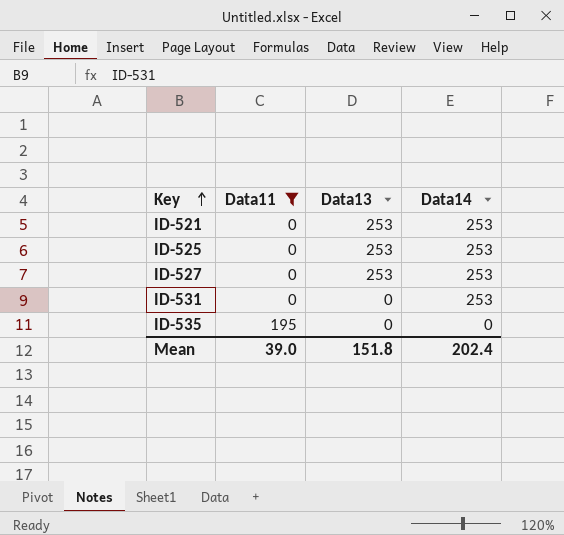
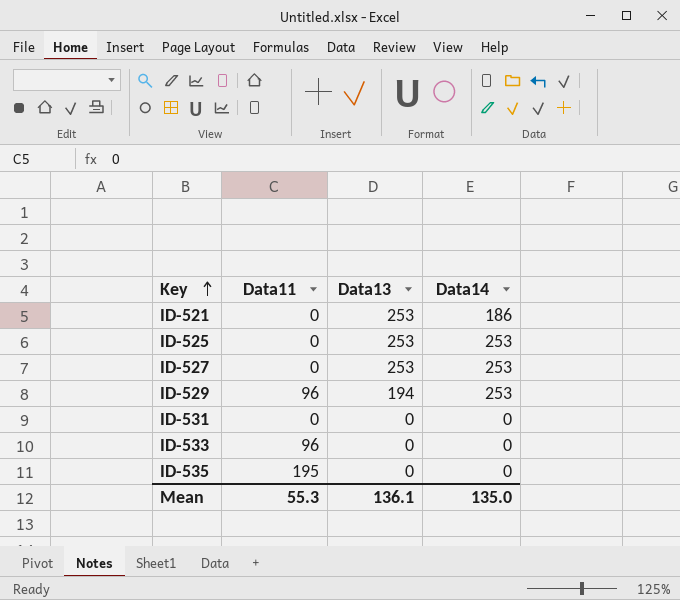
filter: Data11 != 96 -> none
ID-521 | Data14: 253 -> 186
ID-531 | Data14: 253 -> 0
Mean | Data11: 39.0 -> 55.3
Mean | Data13: 151.8 -> 136.1
Mean | Data14: 202.4 -> 135.0

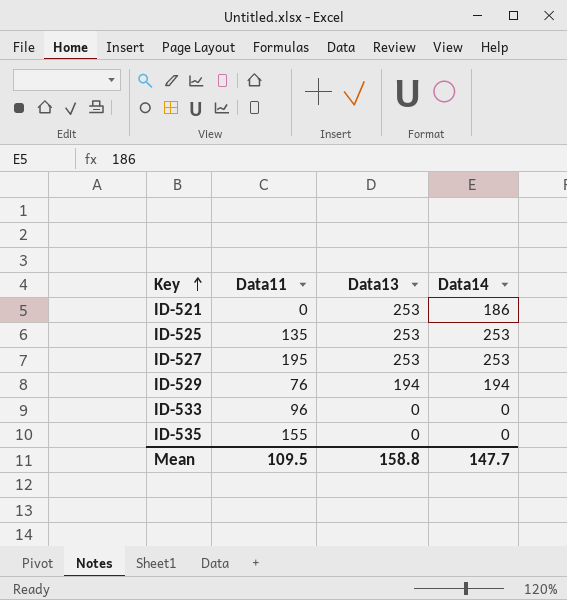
row ID-531: 0 | 0 | 0 -> none
ID-525 | Data11: 0 -> 135
ID-527 | Data11: 0 -> 195
ID-529 | Data11: 96 -> 76
ID-529 | Data14: 253 -> 194
ID-535 | Data11: 195 -> 155
Mean | Data11: 55.3 -> 109.5
Mean | Data13: 136.1 -> 158.8
Mean | Data14: 135.0 -> 147.7

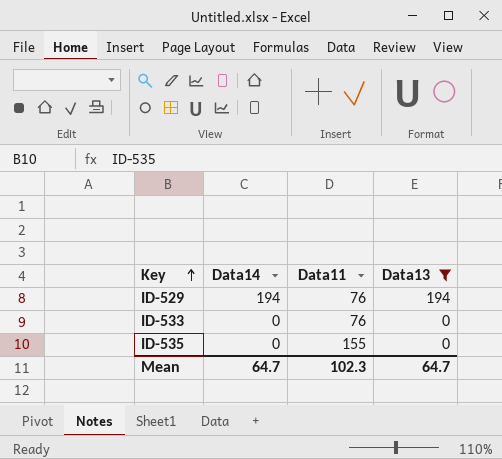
filter: none -> Data13 != 253
column Data14 | position: 4 -> 2
ID-533 | Data11: 96 -> 76
Mean | Data14: 147.7 -> 64.7
Mean | Data11: 109.5 -> 102.3
Mean | Data13: 158.8 -> 64.7

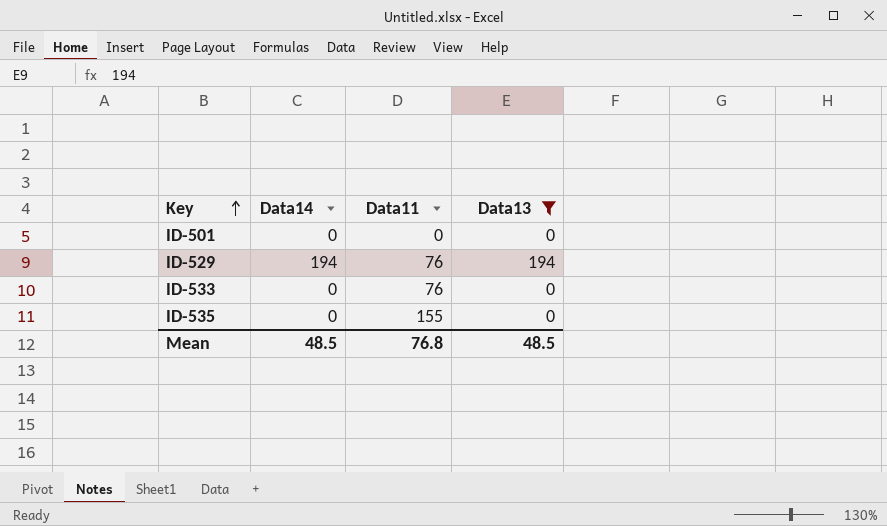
row ID-501: none -> 0 | 0 | 0
Mean | Data14: 64.7 -> 48.5
Mean | Data11: 102.3 -> 76.8
Mean | Data13: 64.7 -> 48.5

